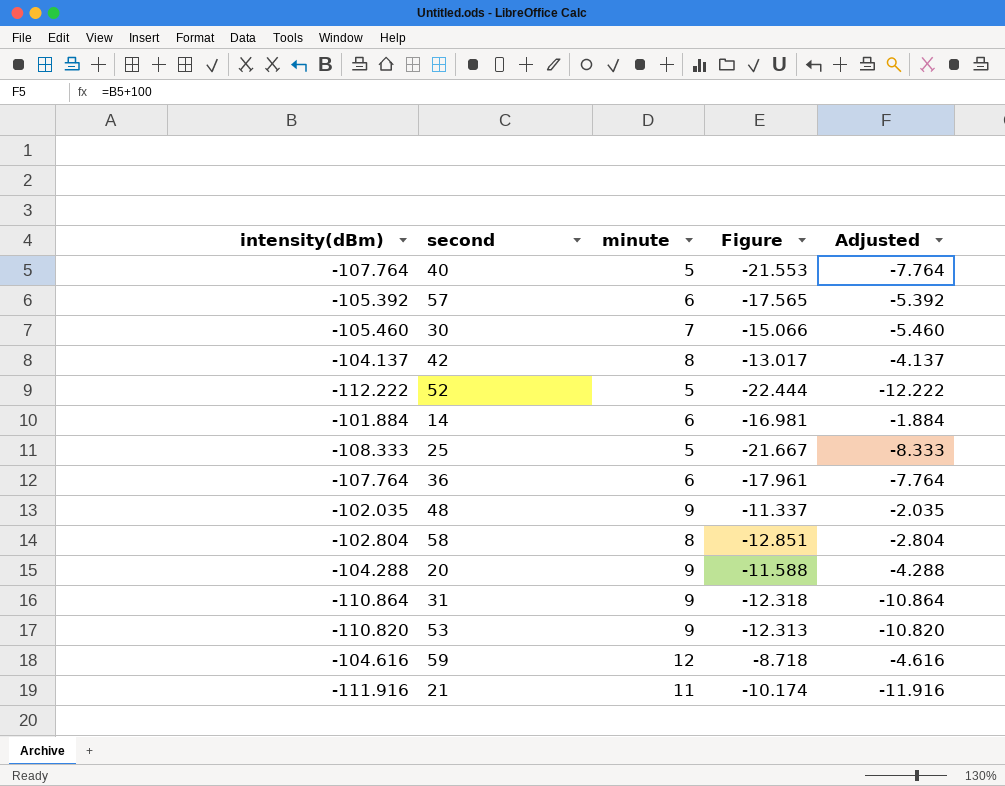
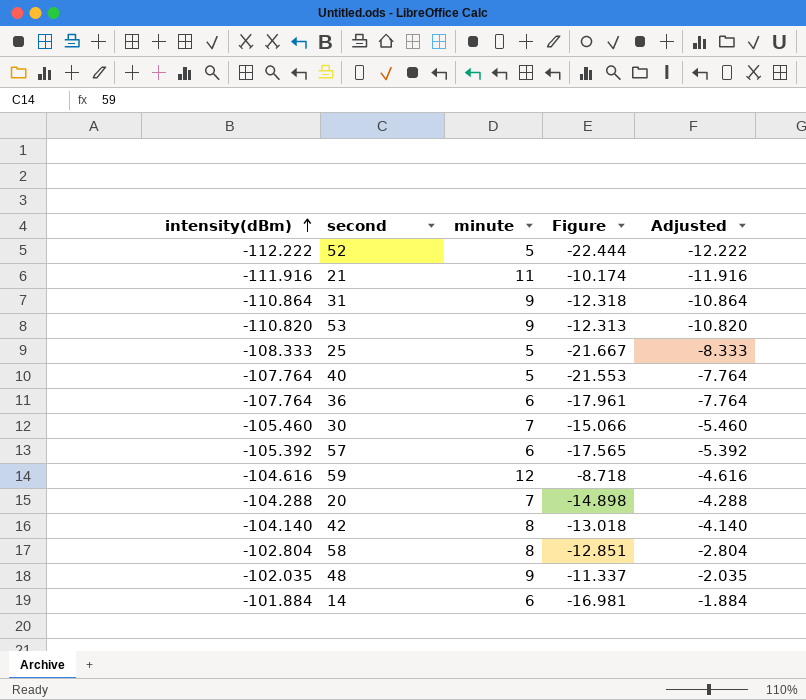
row order: none -> intensity(dBm) ascending
20 | minute: 9 -> 7
20 | Figure: -11.588 -> -14.898
42 | intensity(dBm): -104.137 -> -104.140
42 | Figure: -13.017 -> -13.018
42 | Adjusted: -4.137 -> -4.140

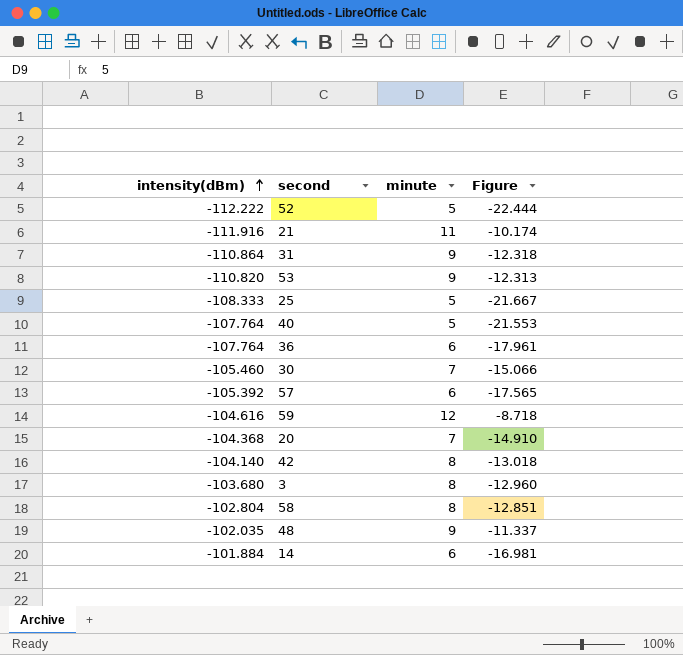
column Adjusted | formula: [intensity(dBm)] + 100 -> none
20 | intensity(dBm): -104.288 -> -104.368
20 | Figure: -14.898 -> -14.910
row 3: none -> -103.680 | 8 | -12.960

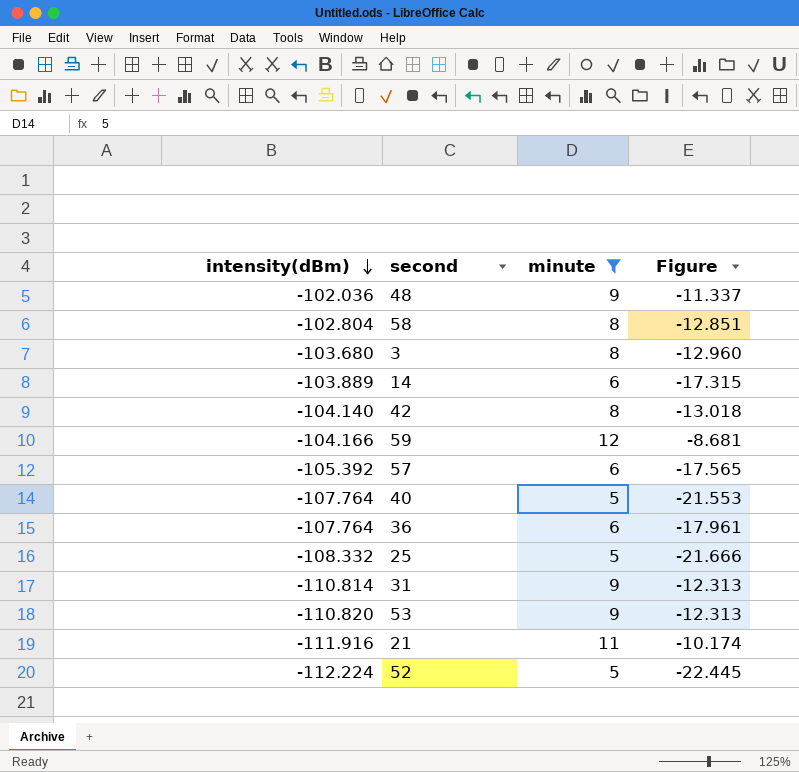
filter: none -> minute != 7
row order: intensity(dBm) ascending -> intensity(dBm) descending
48 | intensity(dBm): -102.035 -> -102.036
14 | intensity(dBm): -101.884 -> -103.889
14 | Figure: -16.981 -> -17.315
59 | intensity(dBm): -104.616 -> -104.166
59 | Figure: -8.718 -> -8.681
25 | intensity(dBm): -108.333 -> -108.332
25 | Figure: -21.667 -> -21.666
31 | intensity(dBm): -110.864 -> -110.814
31 | Figure: -12.318 -> -12.313
52 | intensity(dBm): -112.222 -> -112.224
52 | Figure: -22.444 -> -22.445

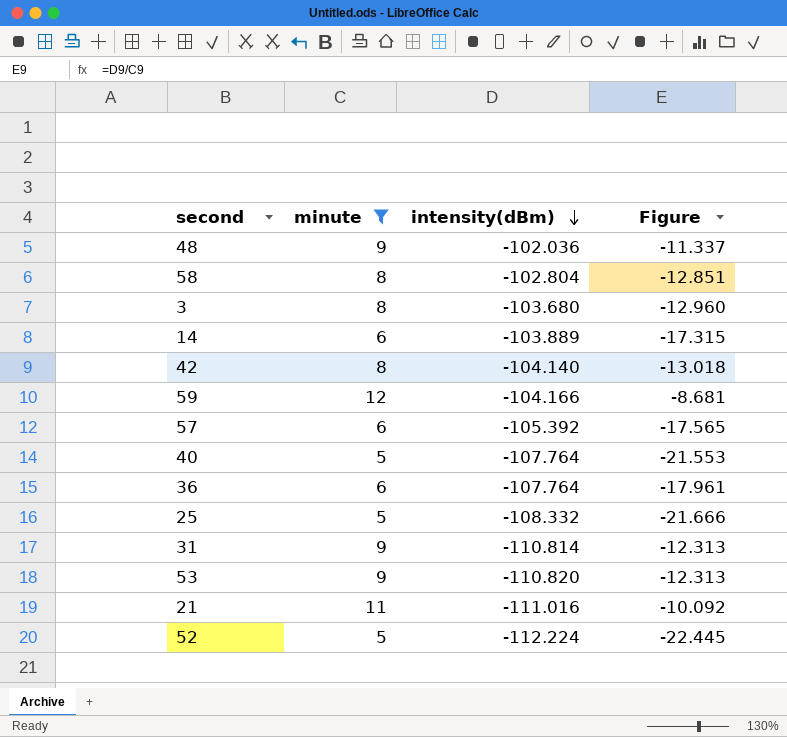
column intensity(dBm) | position: 1 -> 3
21 | intensity(dBm): -111.916 -> -111.016
21 | Figure: -10.174 -> -10.092

